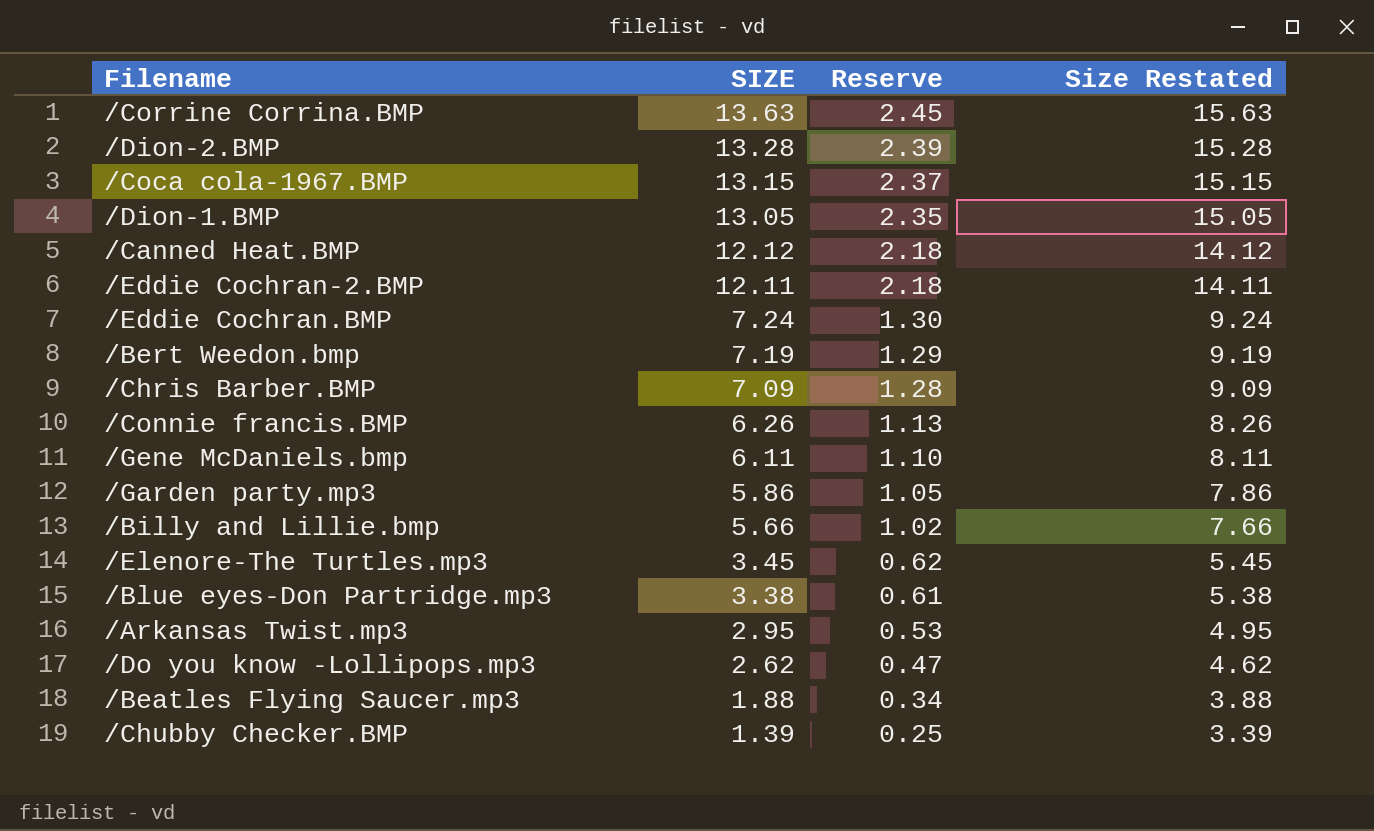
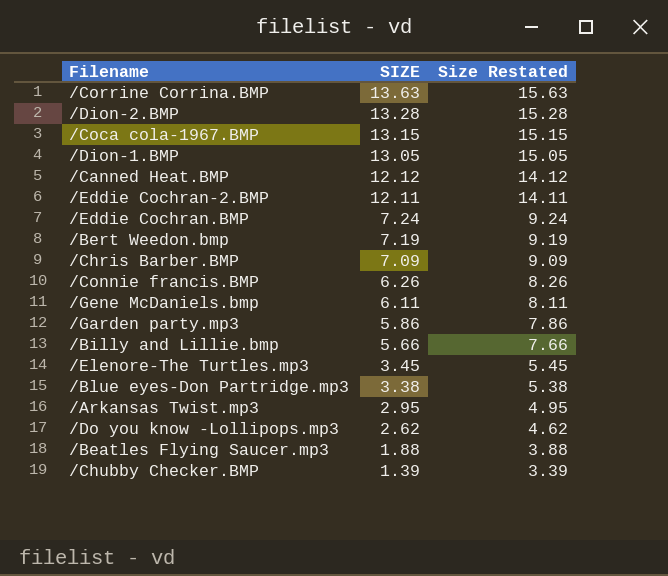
column Reserve | formula: [SIZE] * 0.18 -> none

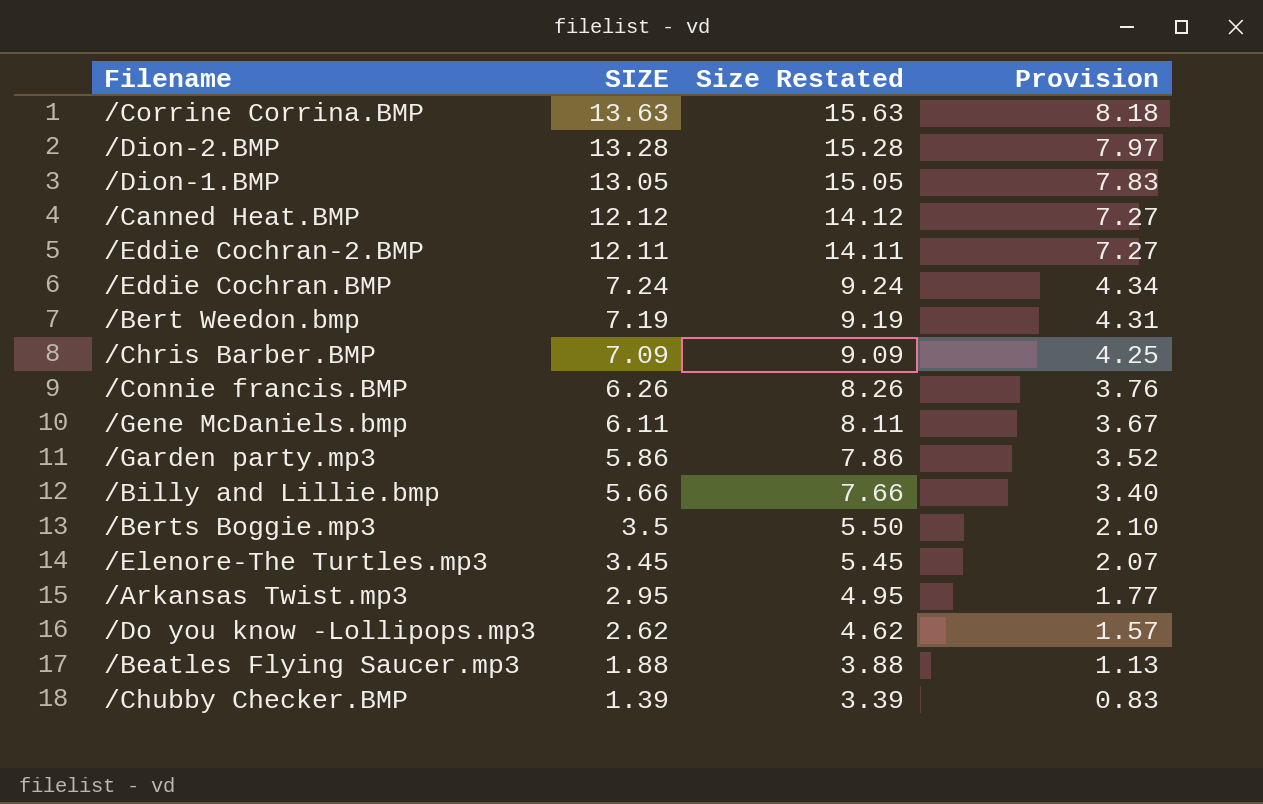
column Provision | formula: none -> [SIZE] * 0.6
row /Coca cola-1967.BMP: 13.15 | 15.15 -> none
row /Blue eyes-Don Partridge.mp3: 3.38 | 5.38 -> none
row /Berts Boggie.mp3: none -> 3.5 | 5.50 | 2.10

